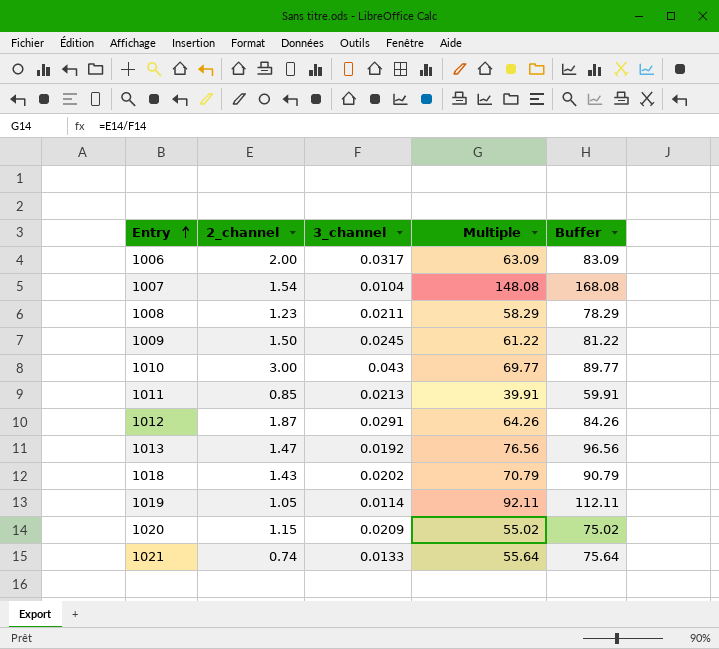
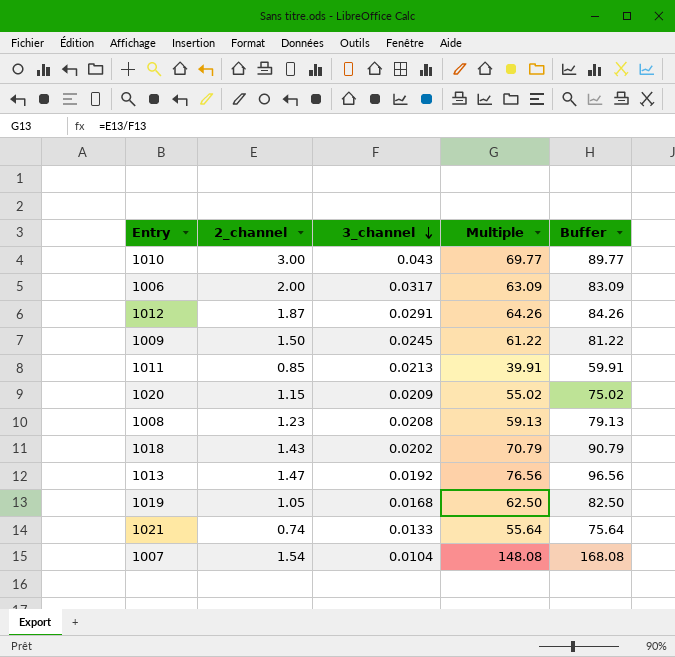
row order: Entry ascending -> 3_channel descending
1008 | 3_channel: 0.0211 -> 0.0208
1008 | Multiple: 58.29 -> 59.13
1008 | Buffer: 78.29 -> 79.13
1019 | 3_channel: 0.0114 -> 0.0168
1019 | Multiple: 92.11 -> 62.50
1019 | Buffer: 112.11 -> 82.50

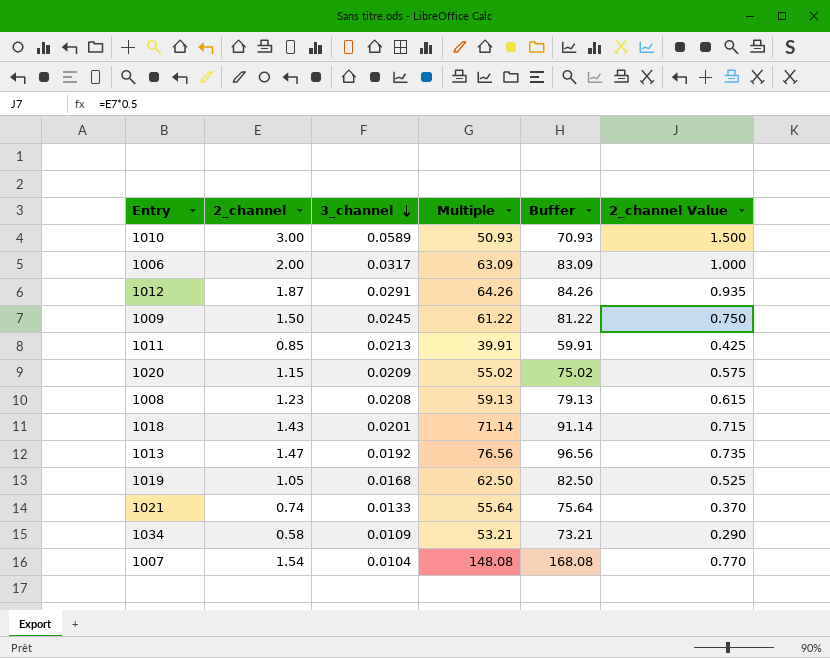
column 2_channel Value | formula: none -> [2_channel] * 0.5
1010 | 3_channel: 0.043 -> 0.0589
1010 | Multiple: 69.77 -> 50.93
1010 | Buffer: 89.77 -> 70.93
1018 | 3_channel: 0.0202 -> 0.0201
1018 | Multiple: 70.79 -> 71.14
1018 | Buffer: 90.79 -> 91.14
row 1034: none -> 0.58 | 0.0109 | 53.21 | 73.21 | 0.290

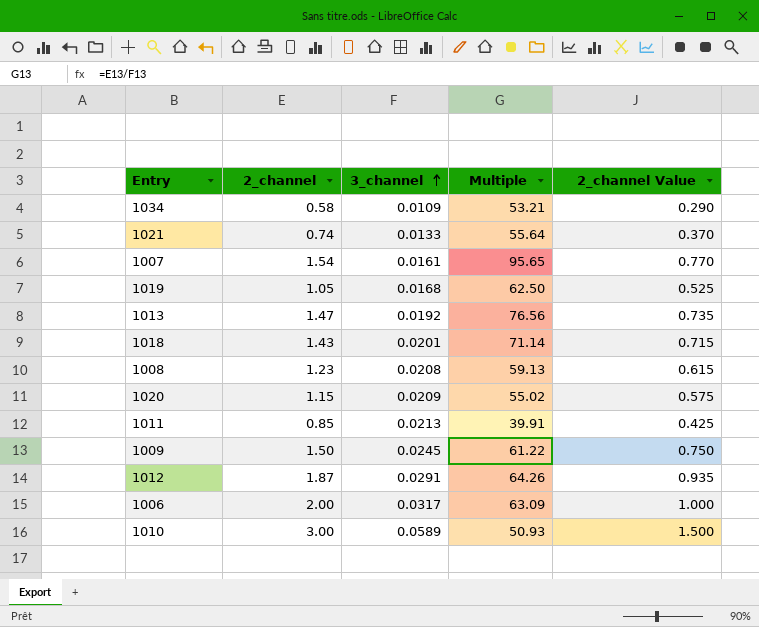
row order: 3_channel descending -> 3_channel ascending
column Buffer | formula: [Multiple] + 20 -> none
1007 | 3_channel: 0.0104 -> 0.0161
1007 | Multiple: 148.08 -> 95.65

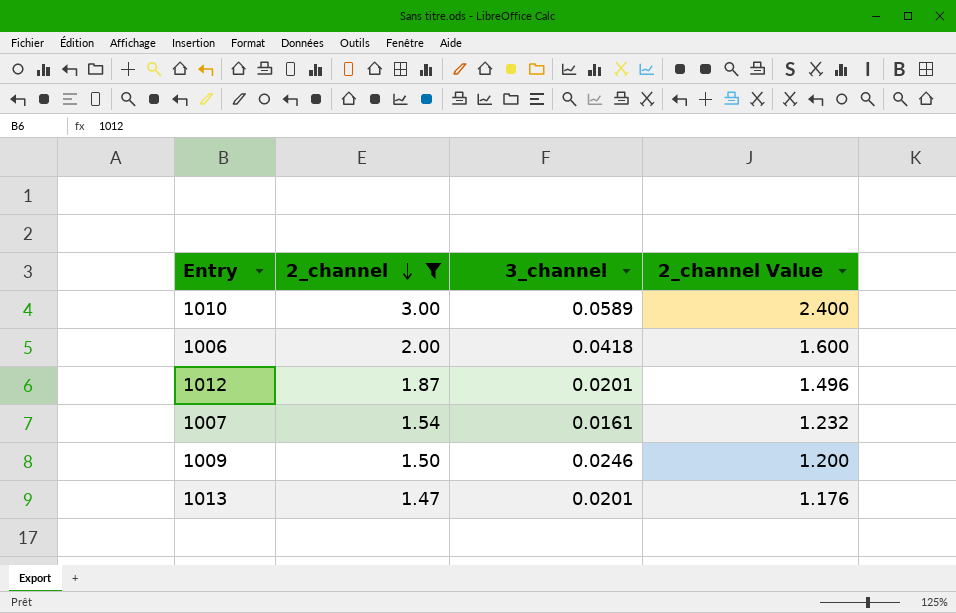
filter: none -> 2_channel >= 1.47
row order: 3_channel ascending -> 2_channel descending
column Multiple | formula: [2_channel] / [3_channel] -> none
column 2_channel Value | formula: [2_channel] * 0.5 -> [2_channel] * 0.8
1006 | 3_channel: 0.0317 -> 0.0418
1012 | 3_channel: 0.0291 -> 0.0201
1009 | 3_channel: 0.0245 -> 0.0246
1013 | 3_channel: 0.0192 -> 0.0201

